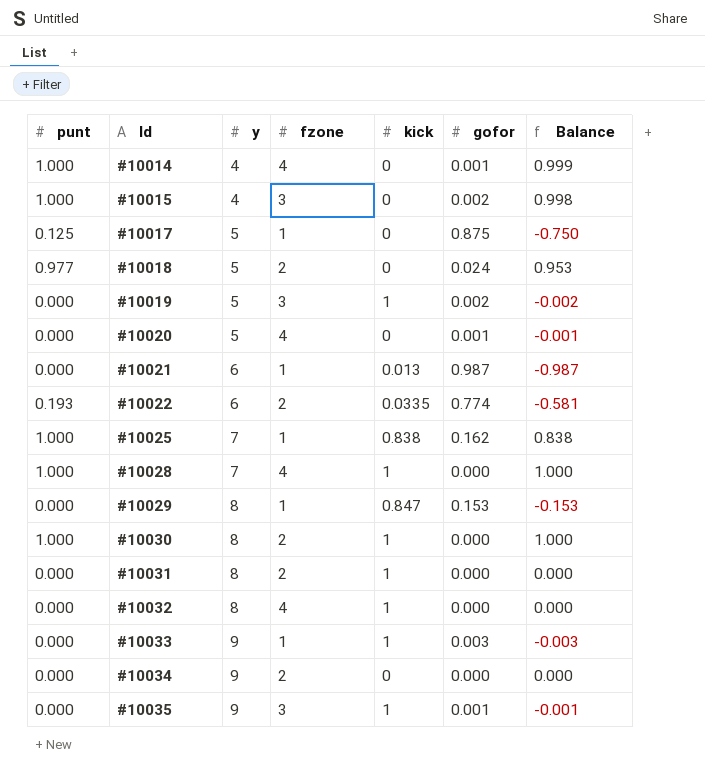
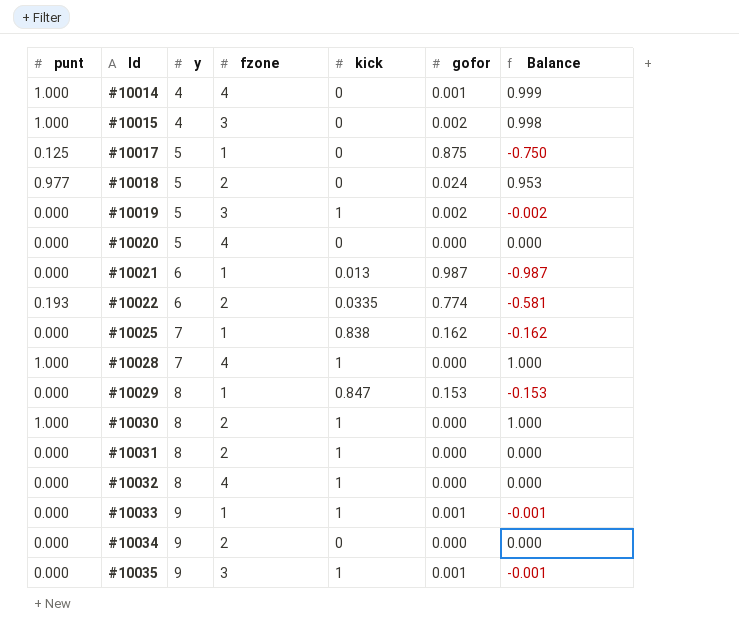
#10020 | gofor: 0.001 -> 0.000
#10020 | Balance: -0.001 -> 0.000
#10025 | punt: 1.000 -> 0.000
#10025 | Balance: 0.838 -> -0.162
#10033 | gofor: 0.003 -> 0.001
#10033 | Balance: -0.003 -> -0.001

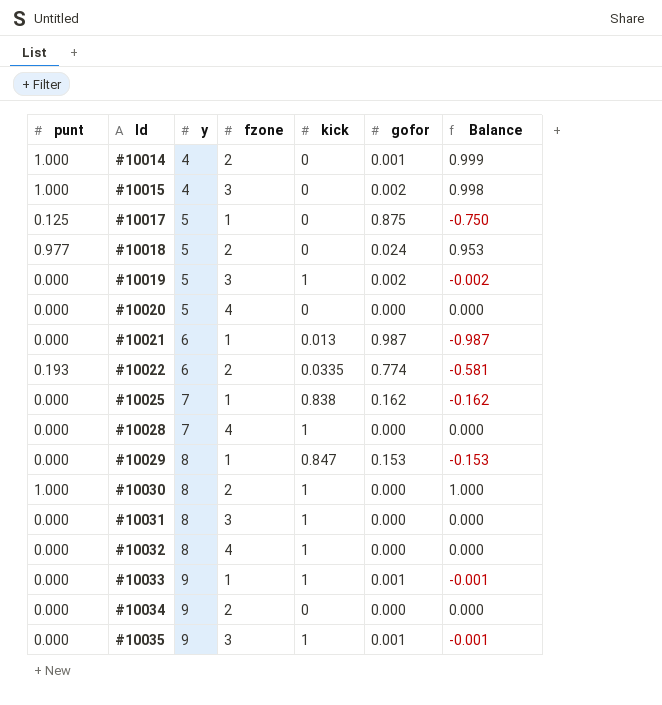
#10014 | fzone: 4 -> 2
#10028 | punt: 1.000 -> 0.000
#10028 | Balance: 1.000 -> 0.000
#10031 | fzone: 2 -> 3

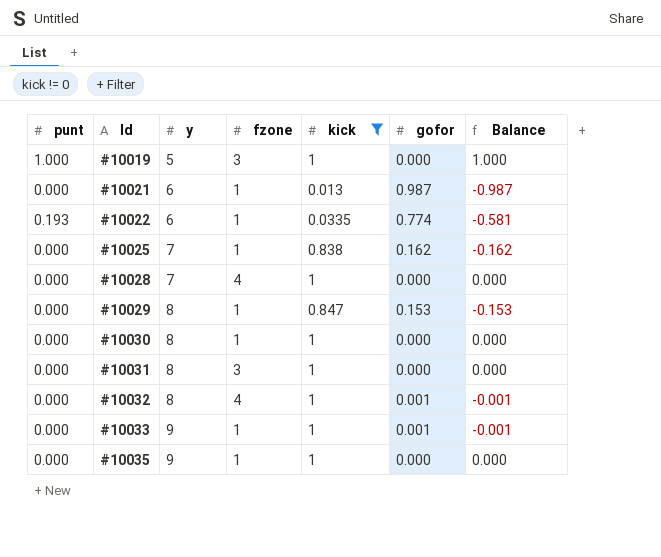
filter: none -> kick != 0
#10019 | punt: 0.000 -> 1.000
#10019 | gofor: 0.002 -> 0.000
#10019 | Balance: -0.002 -> 1.000
#10022 | fzone: 2 -> 1
#10030 | punt: 1.000 -> 0.000
#10030 | fzone: 2 -> 1
#10030 | Balance: 1.000 -> 0.000
#10032 | gofor: 0.000 -> 0.001
#10032 | Balance: 0.000 -> -0.001
#10035 | fzone: 3 -> 1
#10035 | gofor: 0.001 -> 0.000
#10035 | Balance: -0.001 -> 0.000

